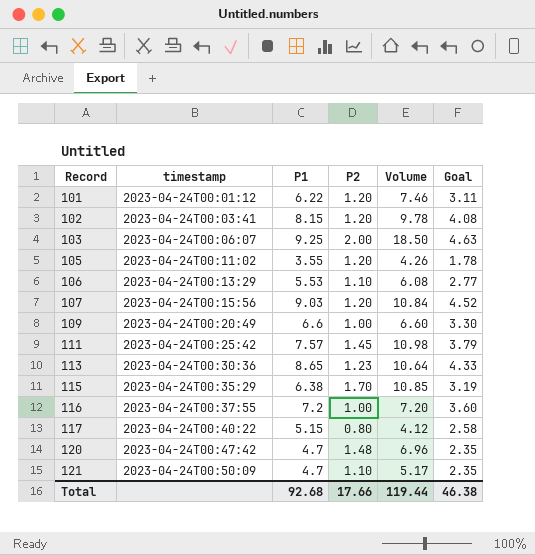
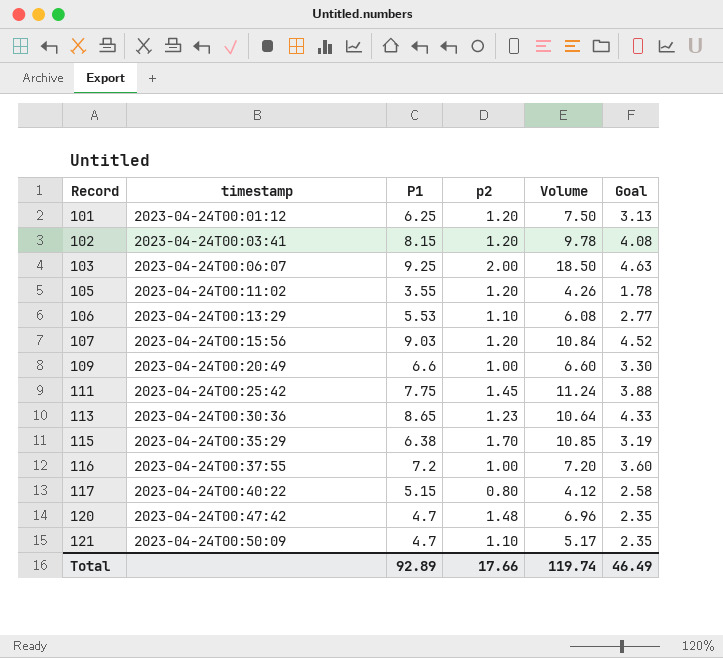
column name: P2 -> p2
101 | P1: 6.22 -> 6.25
101 | Volume: 7.46 -> 7.50
101 | Goal: 3.11 -> 3.13
111 | P1: 7.57 -> 7.75
111 | Volume: 10.98 -> 11.24
111 | Goal: 3.79 -> 3.88
Total | P1: 92.68 -> 92.89
Total | Volume: 119.44 -> 119.74
Total | Goal: 46.38 -> 46.49

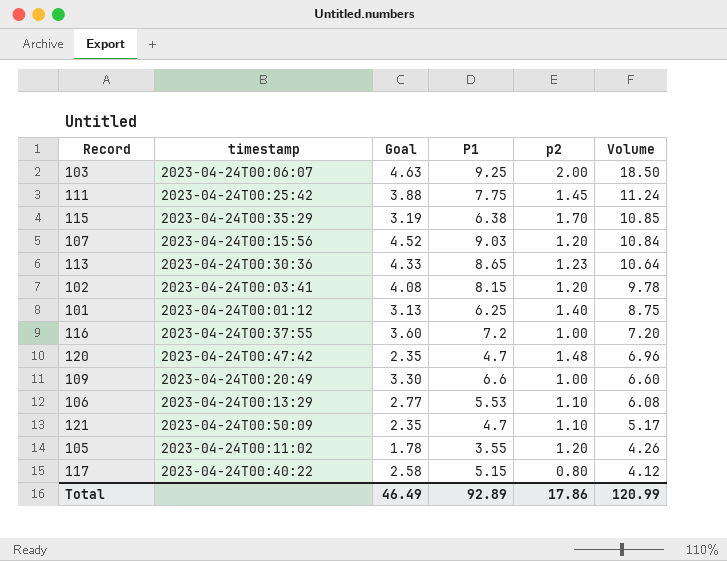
row order: Record ascending -> Volume descending
column Goal | position: 6 -> 3
101 | p2: 1.20 -> 1.40
101 | Volume: 7.50 -> 8.75
Total | p2: 17.66 -> 17.86
Total | Volume: 119.74 -> 120.99

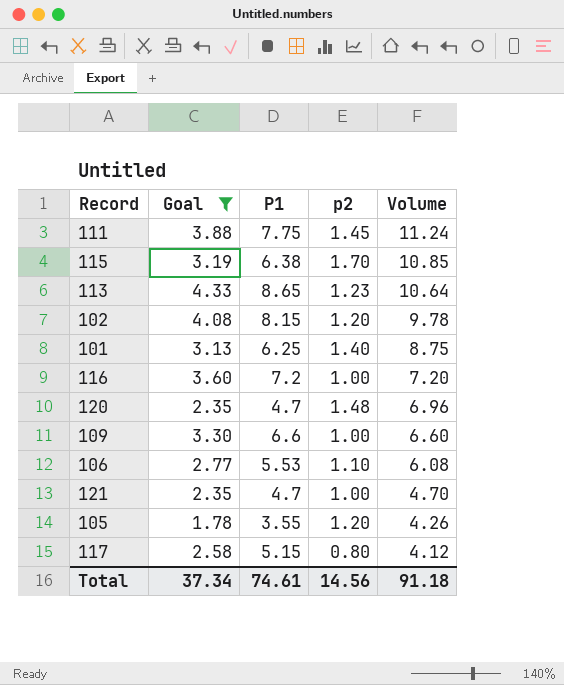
filter: none -> Goal <= 4.33
column timestamp | position: 2 -> none
121 | p2: 1.10 -> 1.00
121 | Volume: 5.17 -> 4.70
Total | Goal: 46.49 -> 37.34
Total | P1: 92.89 -> 74.61
Total | p2: 17.86 -> 14.56
Total | Volume: 120.99 -> 91.18

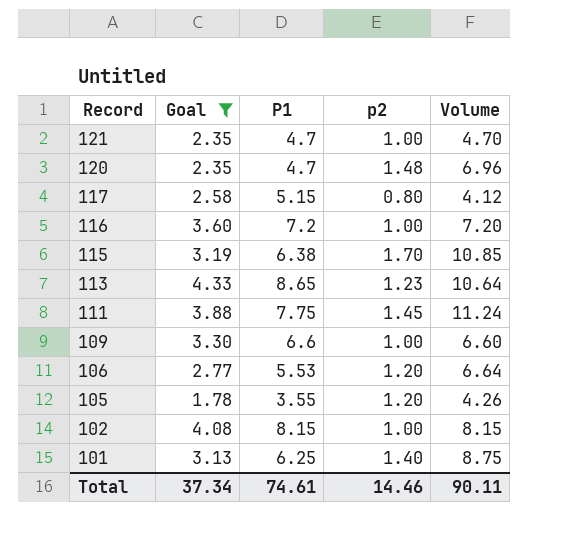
row order: Volume descending -> Record descending
106 | p2: 1.10 -> 1.20
106 | Volume: 6.08 -> 6.64
102 | p2: 1.20 -> 1.00
102 | Volume: 9.78 -> 8.15
Total | p2: 14.56 -> 14.46
Total | Volume: 91.18 -> 90.11

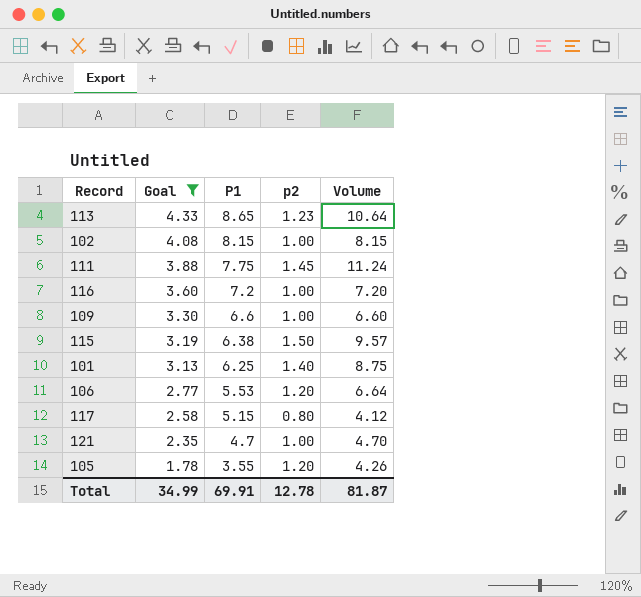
row order: Record descending -> Goal descending
row 120: 2.35 | 4.7 | 1.48 | 6.96 -> none
115 | p2: 1.70 -> 1.50
115 | Volume: 10.85 -> 9.57
Total | Goal: 37.34 -> 34.99
Total | P1: 74.61 -> 69.91
Total | p2: 14.46 -> 12.78
Total | Volume: 90.11 -> 81.87

